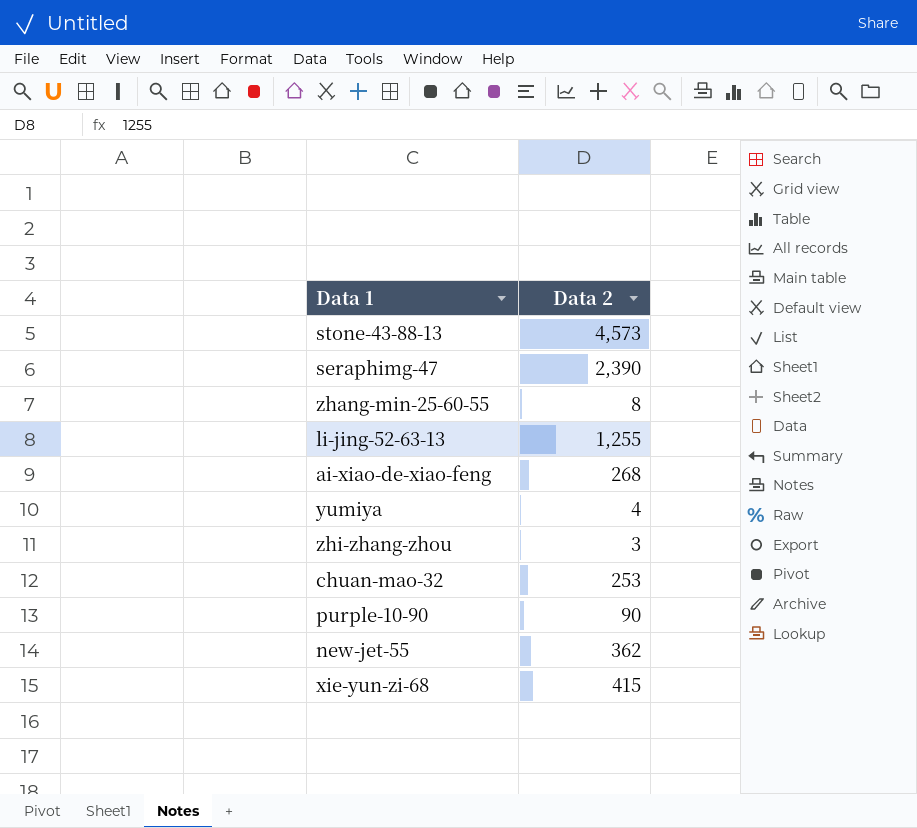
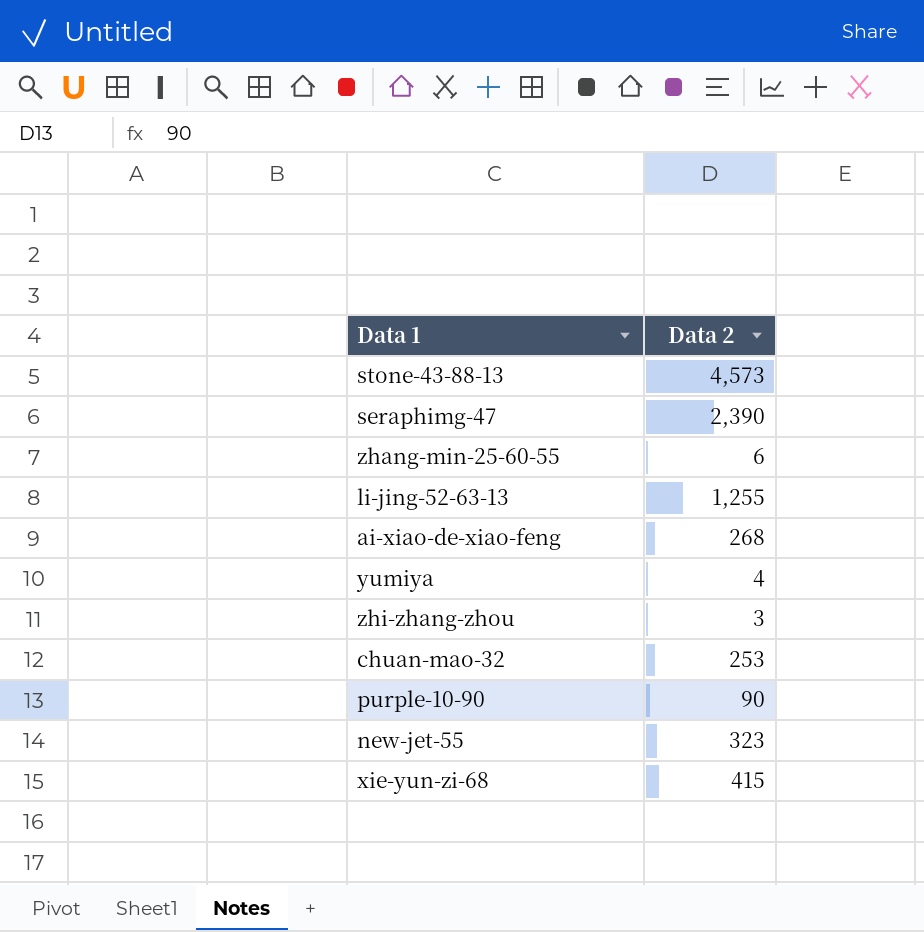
zhang-min-25-60-55 | Data 2: 8 -> 6
new-jet-55 | Data 2: 362 -> 323

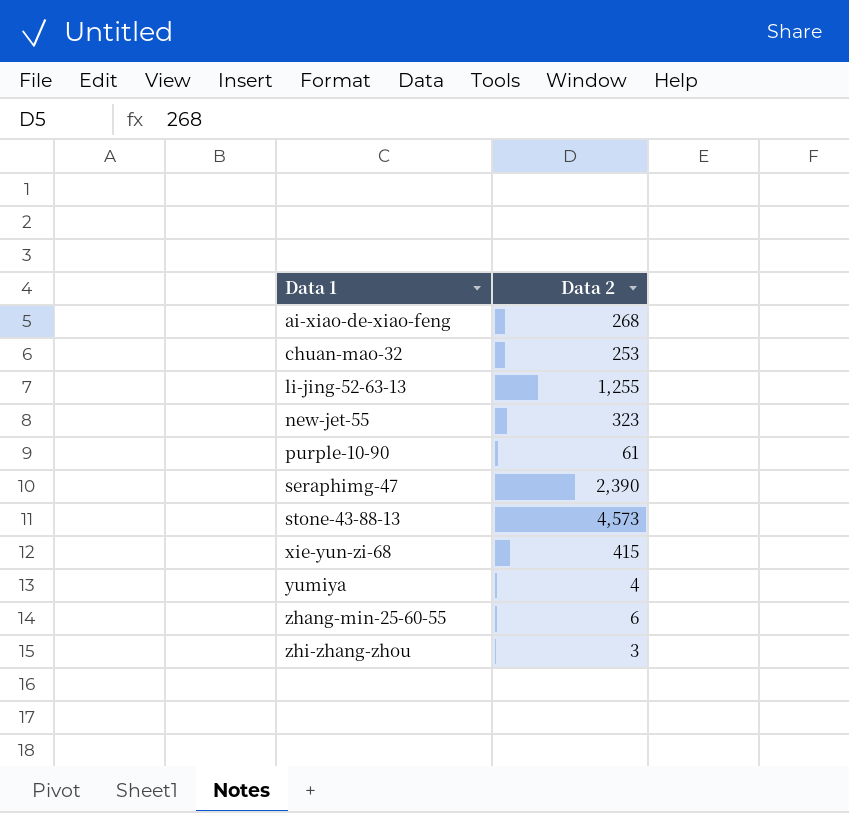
row order: none -> Data 1 ascending
purple-10-90 | Data 2: 90 -> 61

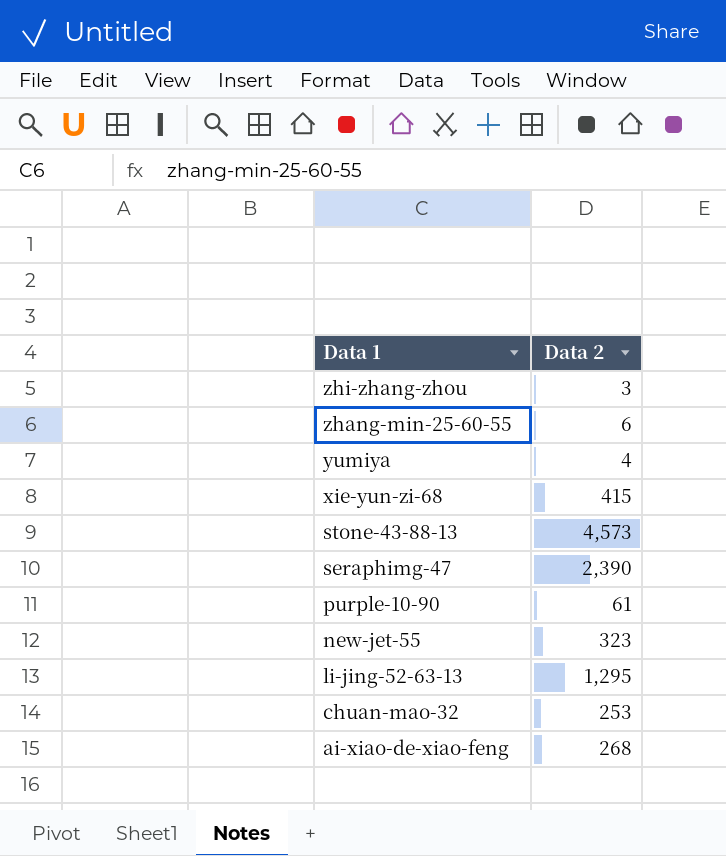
row order: Data 1 ascending -> Data 1 descending
li-jing-52-63-13 | Data 2: 1,255 -> 1,295

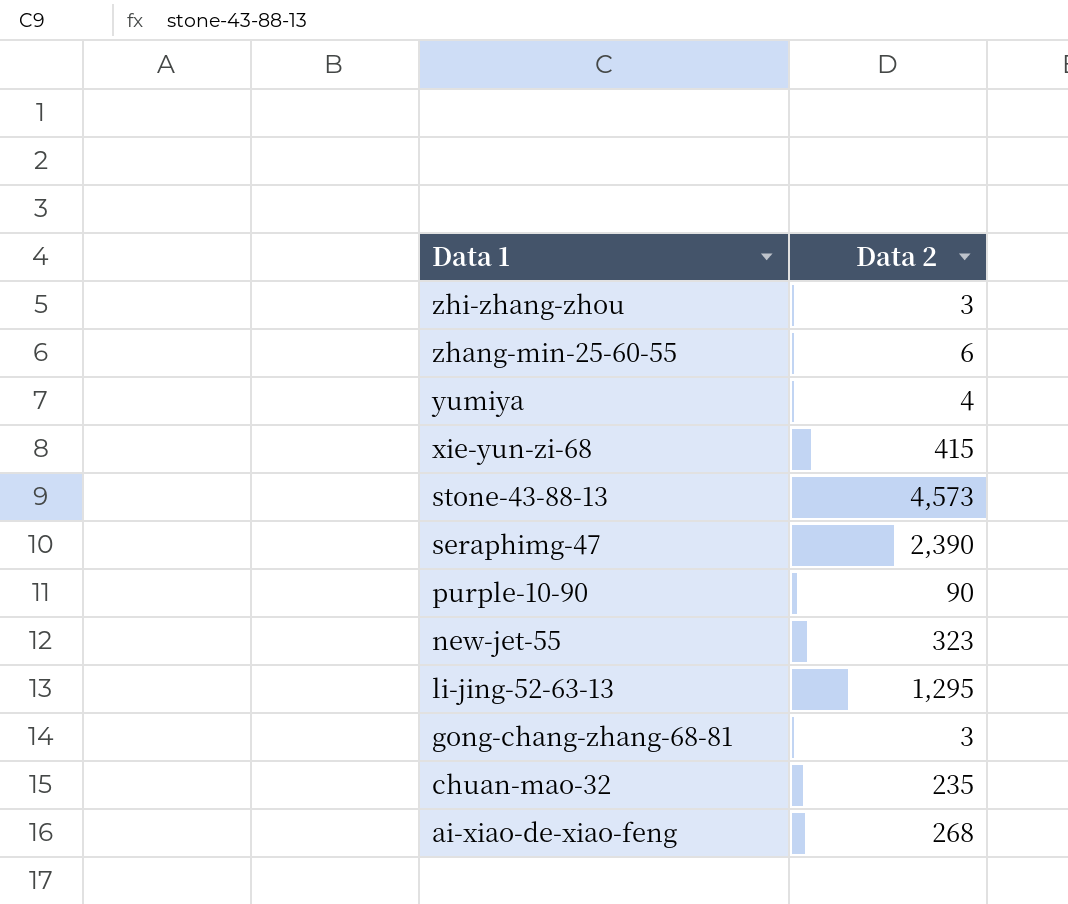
purple-10-90 | Data 2: 61 -> 90
row gong-chang-zhang-68-81: none -> 3
chuan-mao-32 | Data 2: 253 -> 235

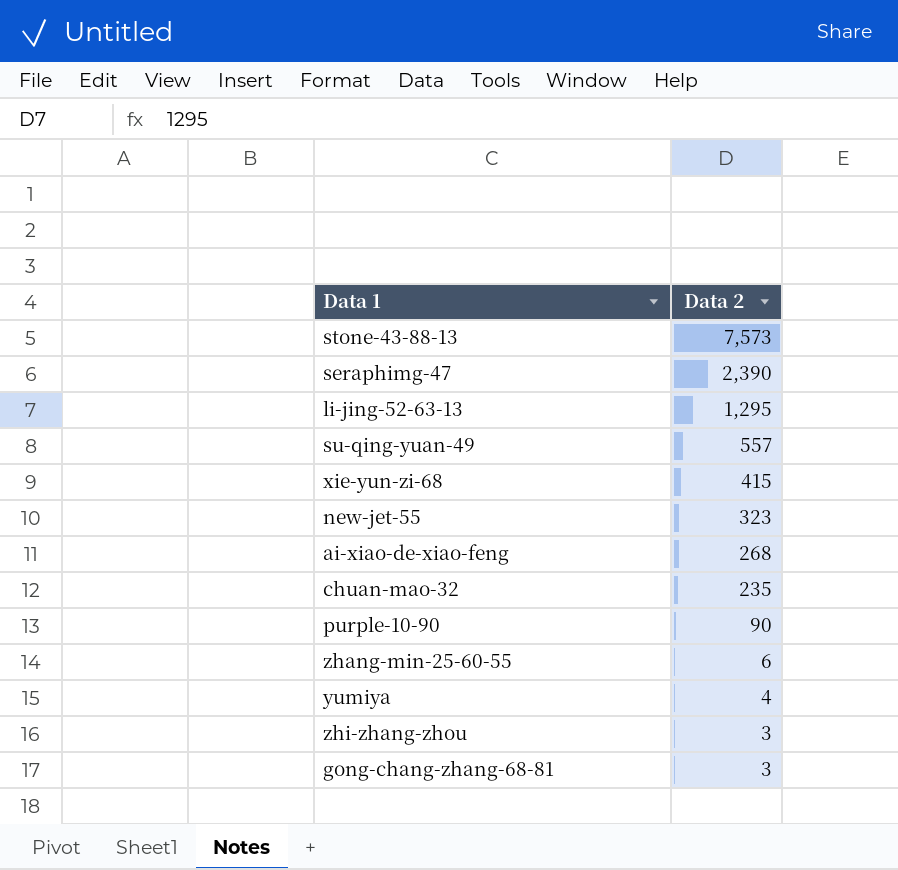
row order: Data 1 descending -> Data 2 descending
stone-43-88-13 | Data 2: 4,573 -> 7,573
row su-qing-yuan-49: none -> 557

